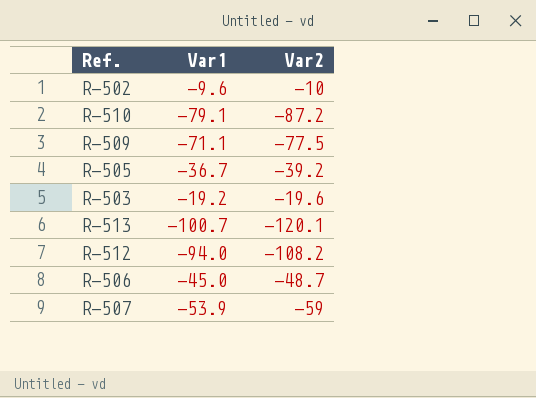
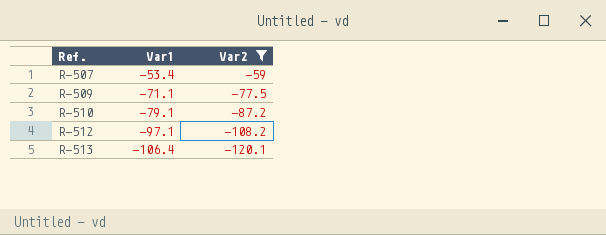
filter: none -> Var2 <= -59
row order: none -> Ref. ascending
R-507 | Var1: -53.9 -> -53.4
R-512 | Var1: -94.0 -> -97.1
R-513 | Var1: -100.7 -> -106.4

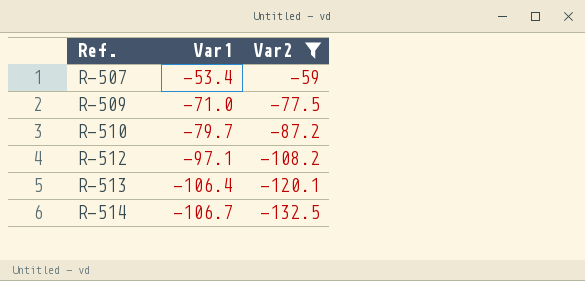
R-509 | Var1: -71.1 -> -71.0
R-510 | Var1: -79.1 -> -79.7
row R-514: none -> -106.7 | -132.5

